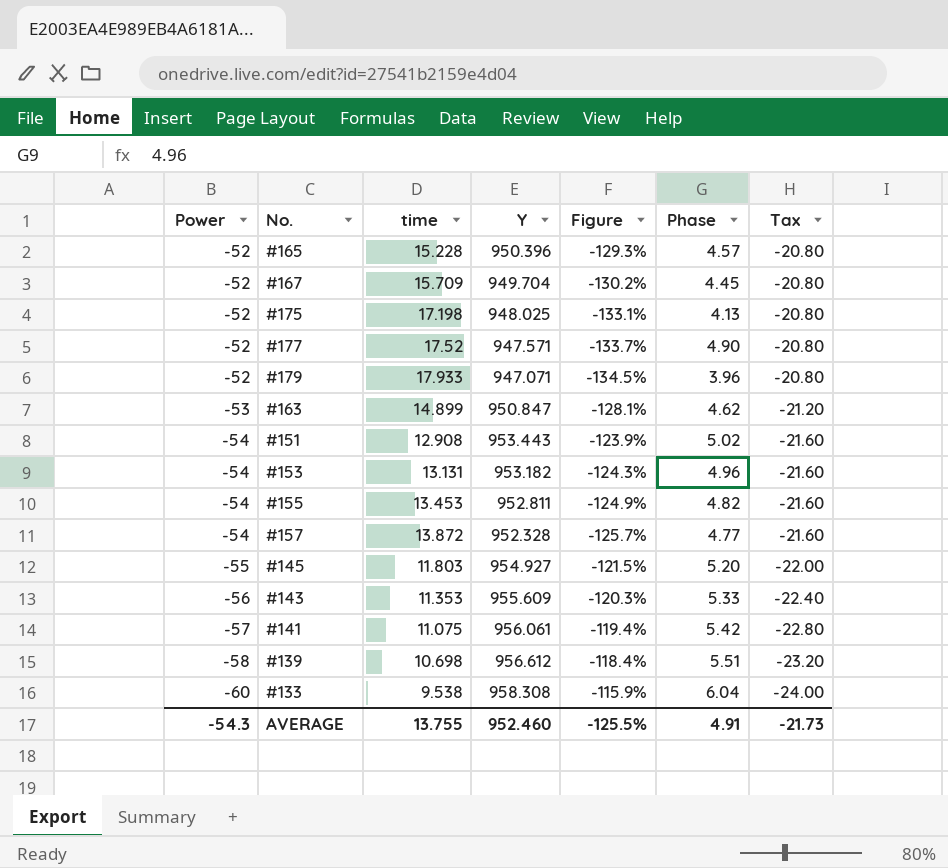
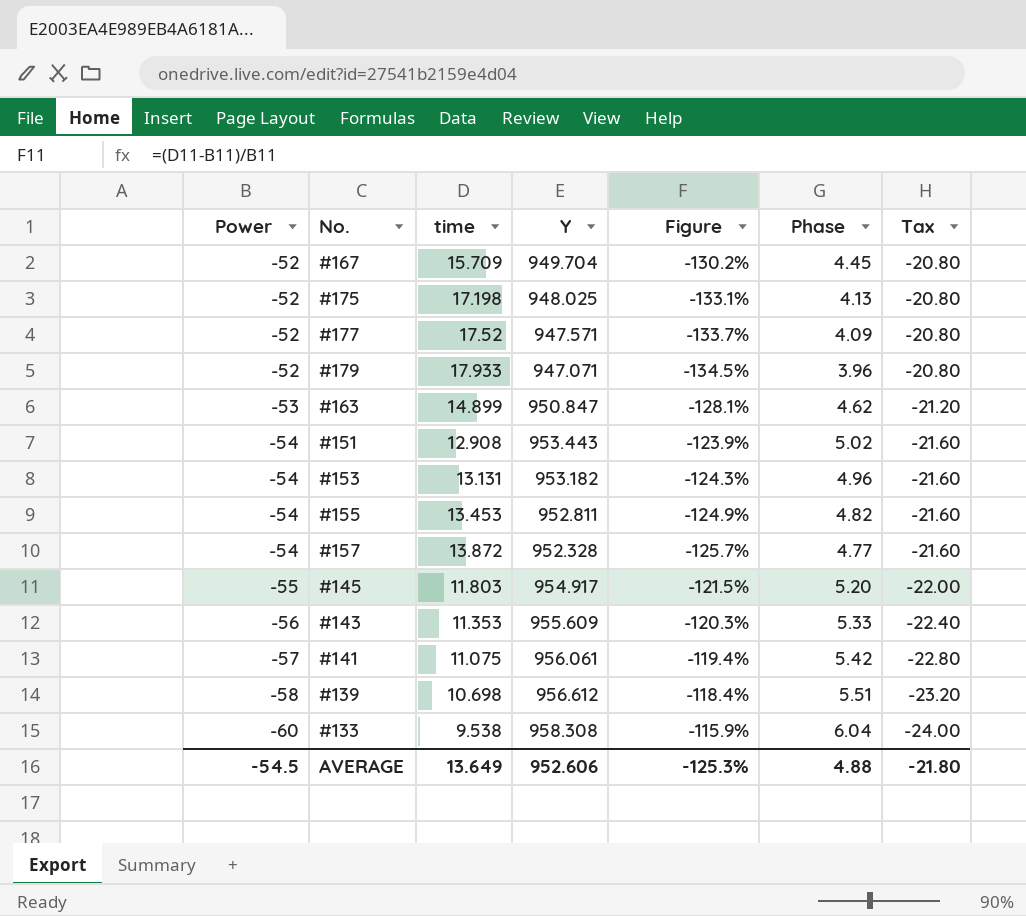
row #165: -52 | 15.228 | 950.396 | -129.3% | 4.57 | -20.80 -> none
#177 | Phase: 4.90 -> 4.09
#145 | Y: 954.927 -> 954.917
AVERAGE | Power: -54.3 -> -54.5
AVERAGE | time: 13.755 -> 13.649
AVERAGE | Y: 952.460 -> 952.606
AVERAGE | Figure: -125.5% -> -125.3%
AVERAGE | Phase: 4.91 -> 4.88
AVERAGE | Tax: -21.73 -> -21.80

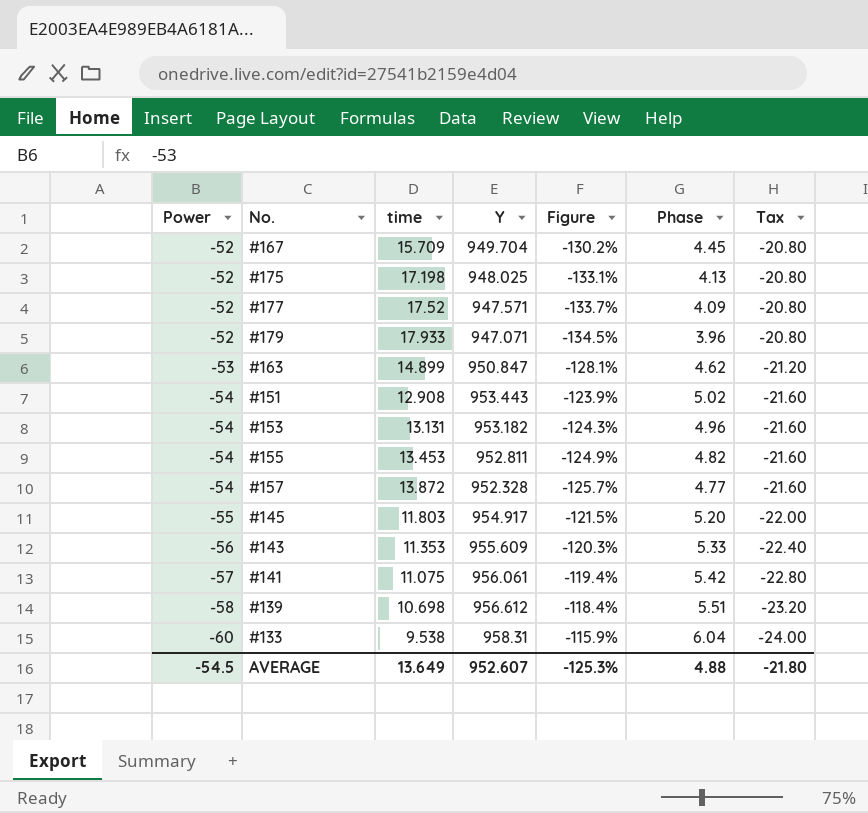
#133 | Y: 958.308 -> 958.31
AVERAGE | Y: 952.606 -> 952.607

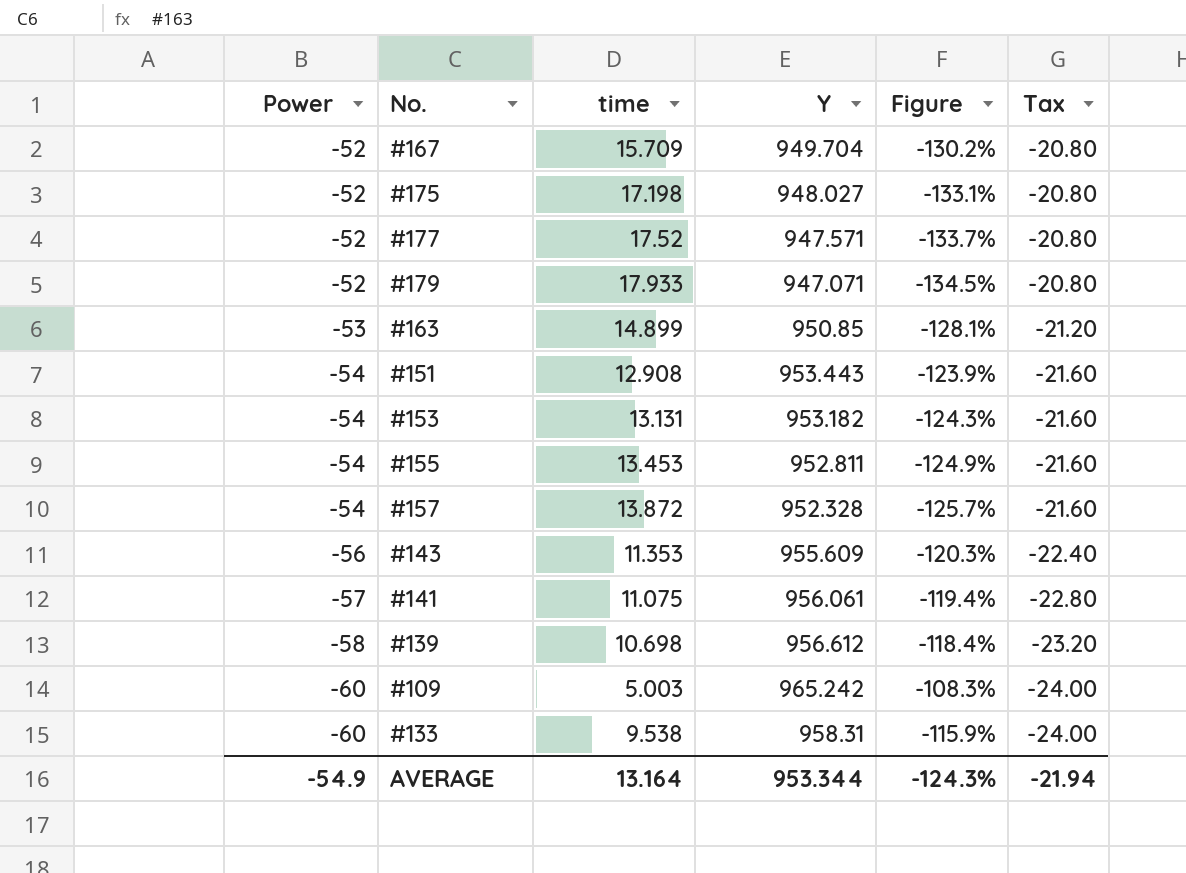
column Phase | position: 6 -> none
row #145: -55 | 11.803 | 954.917 | -121.5% | 5.20 | -22.00 -> none
#175 | Y: 948.025 -> 948.027
#163 | Y: 950.847 -> 950.85
row #109: none -> -60 | 5.003 | 965.242 | -108.3% | -24.00
AVERAGE | Power: -54.5 -> -54.9
AVERAGE | time: 13.649 -> 13.164
AVERAGE | Y: 952.607 -> 953.344
AVERAGE | Figure: -125.3% -> -124.3%
AVERAGE | Tax: -21.80 -> -21.94

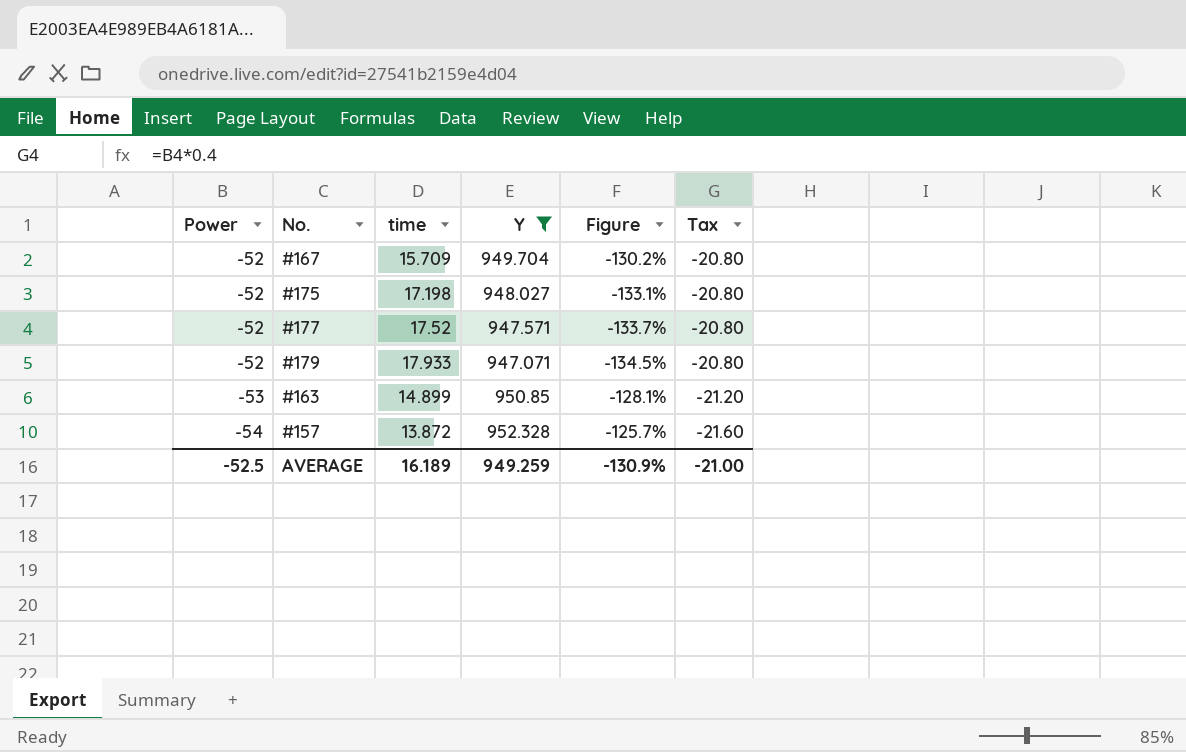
filter: none -> Y <= 952.328
AVERAGE | Power: -54.9 -> -52.5
AVERAGE | time: 13.164 -> 16.189
AVERAGE | Y: 953.344 -> 949.259
AVERAGE | Figure: -124.3% -> -130.9%
AVERAGE | Tax: -21.94 -> -21.00

